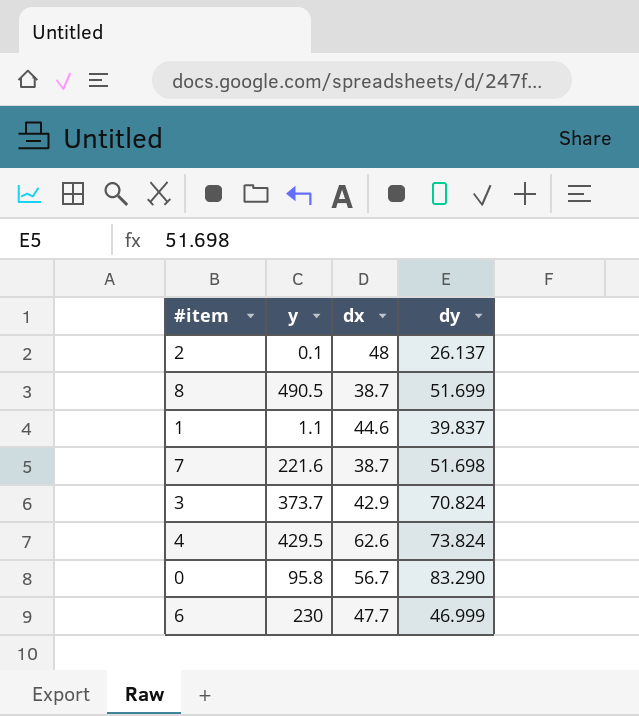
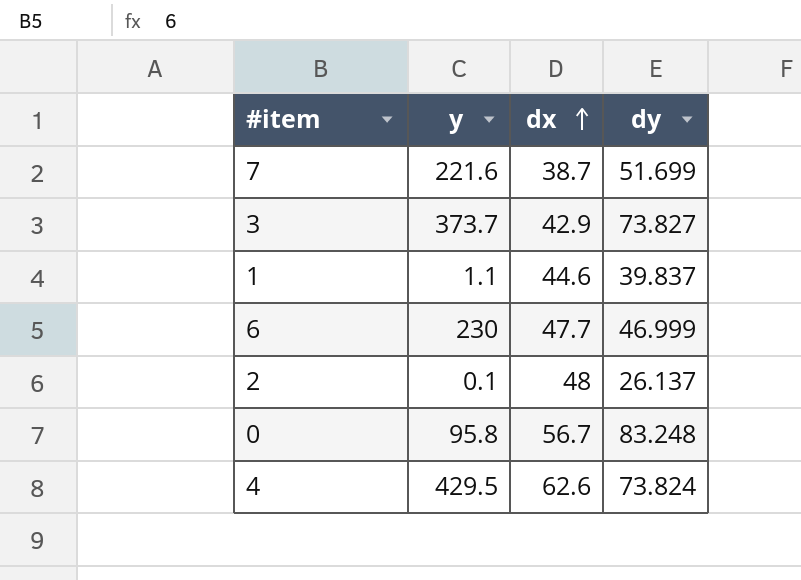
row order: none -> dx ascending
row 8: 490.5 | 38.7 | 51.699 -> none
7 | dy: 51.698 -> 51.699
3 | dy: 70.824 -> 73.827
0 | dy: 83.290 -> 83.248

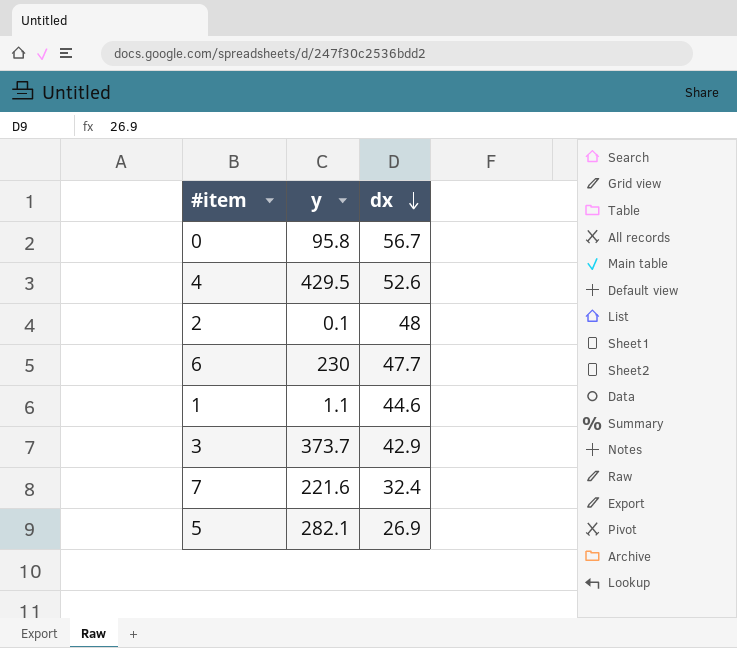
row order: dx ascending -> dx descending
column dy | position: 4 -> none
4 | dx: 62.6 -> 52.6
7 | dx: 38.7 -> 32.4
row 5: none -> 282.1 | 26.9

